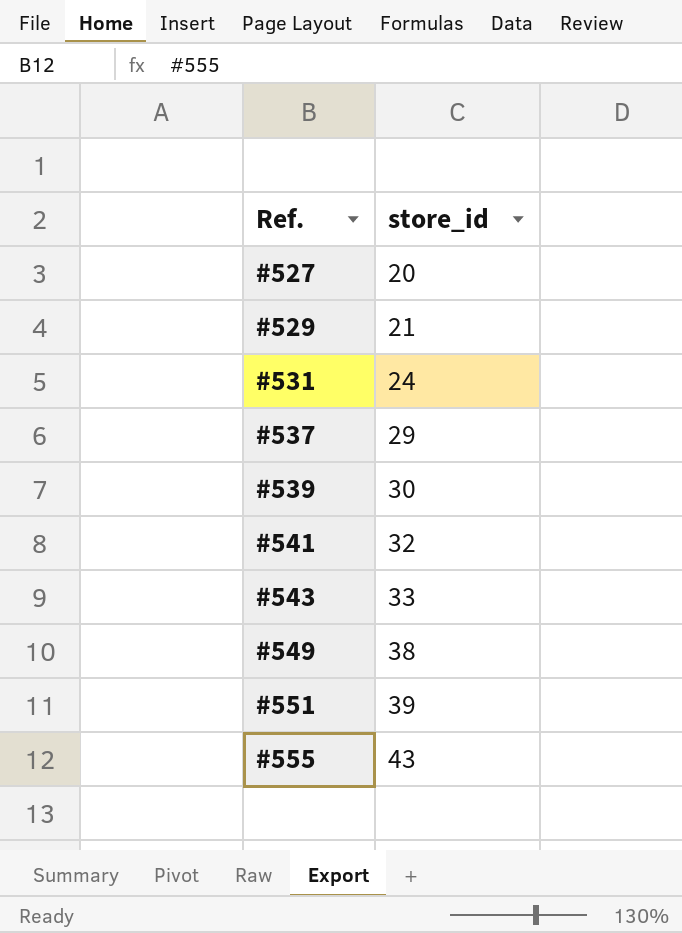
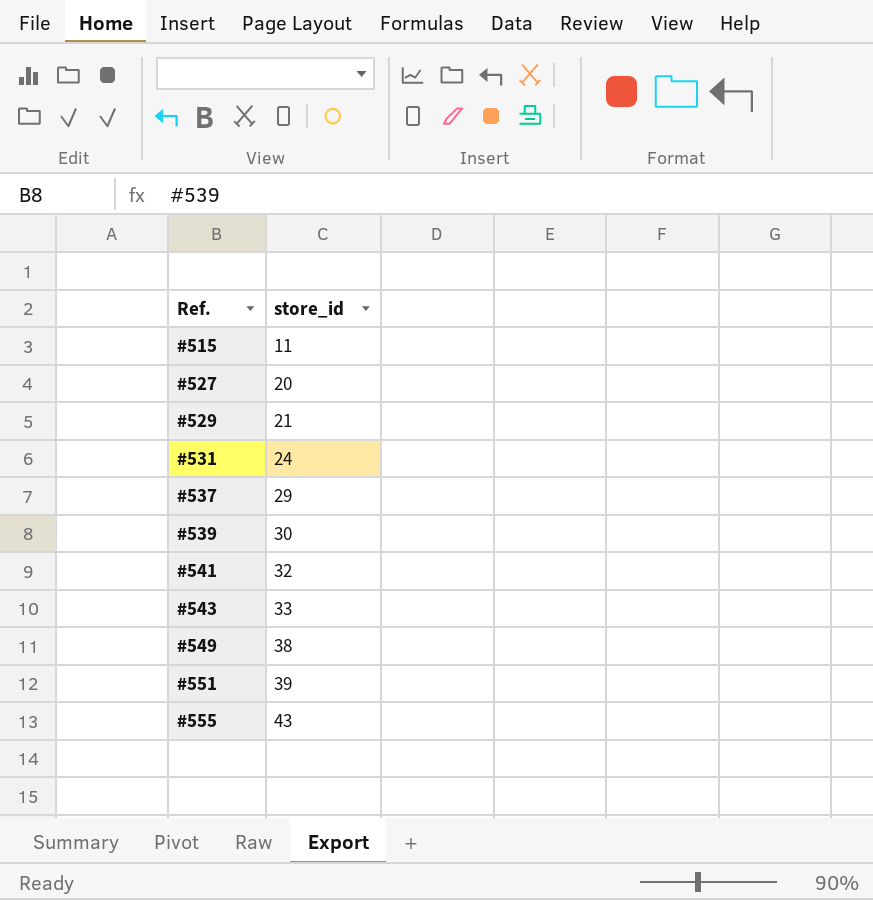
row #515: none -> 11

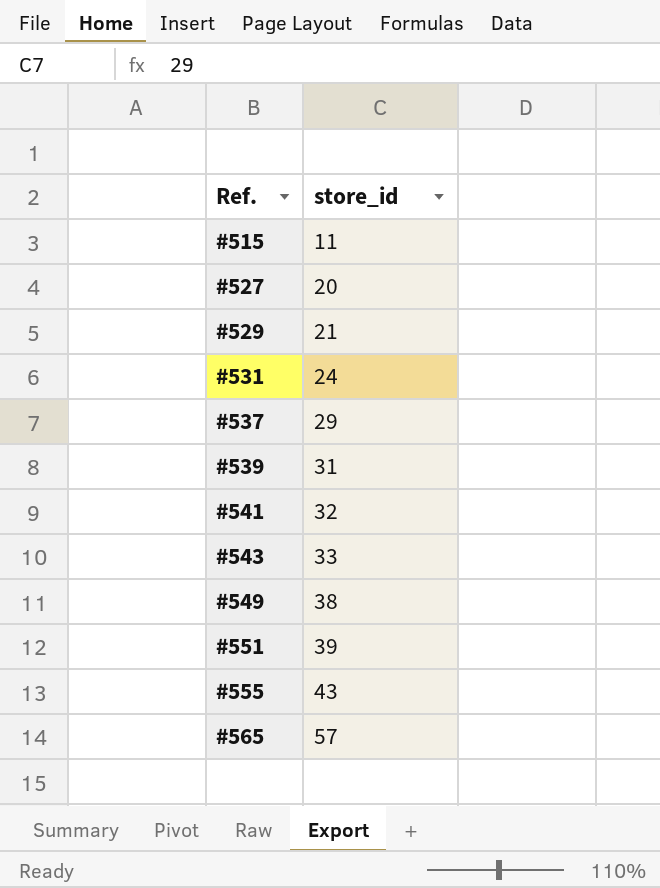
#539 | store_id: 30 -> 31
row #565: none -> 57

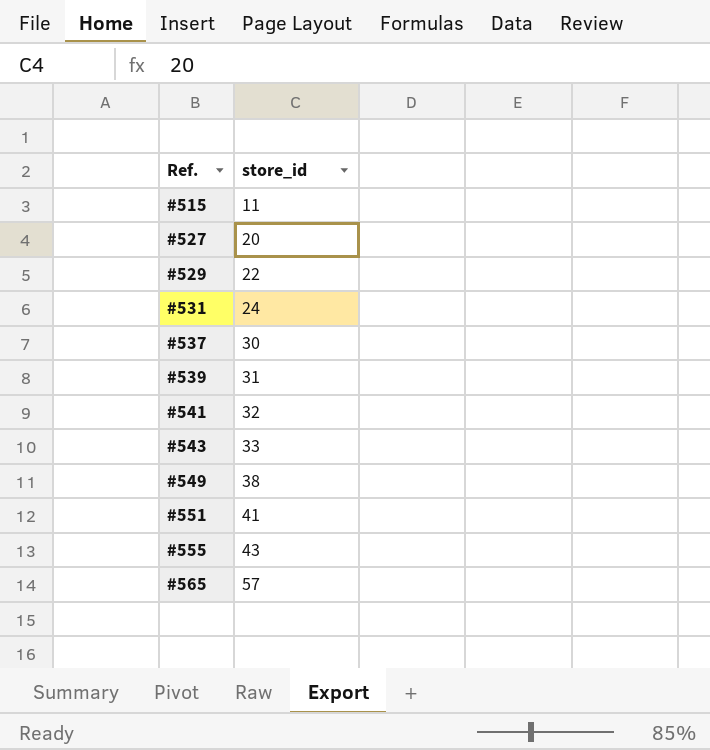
#529 | store_id: 21 -> 22
#537 | store_id: 29 -> 30
#551 | store_id: 39 -> 41

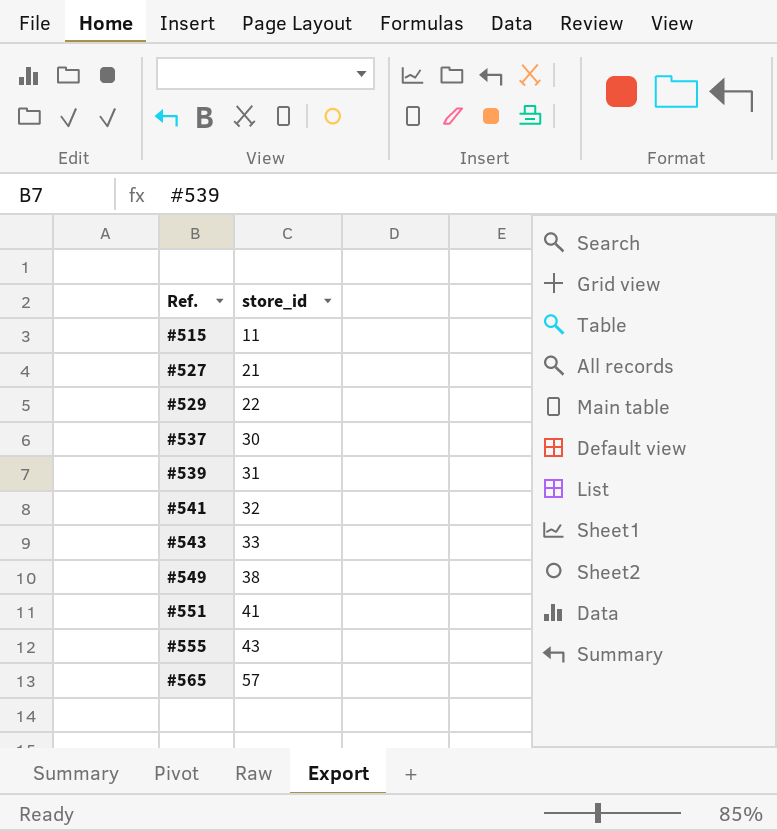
row #531: 24 -> none
#527 | store_id: 20 -> 21

